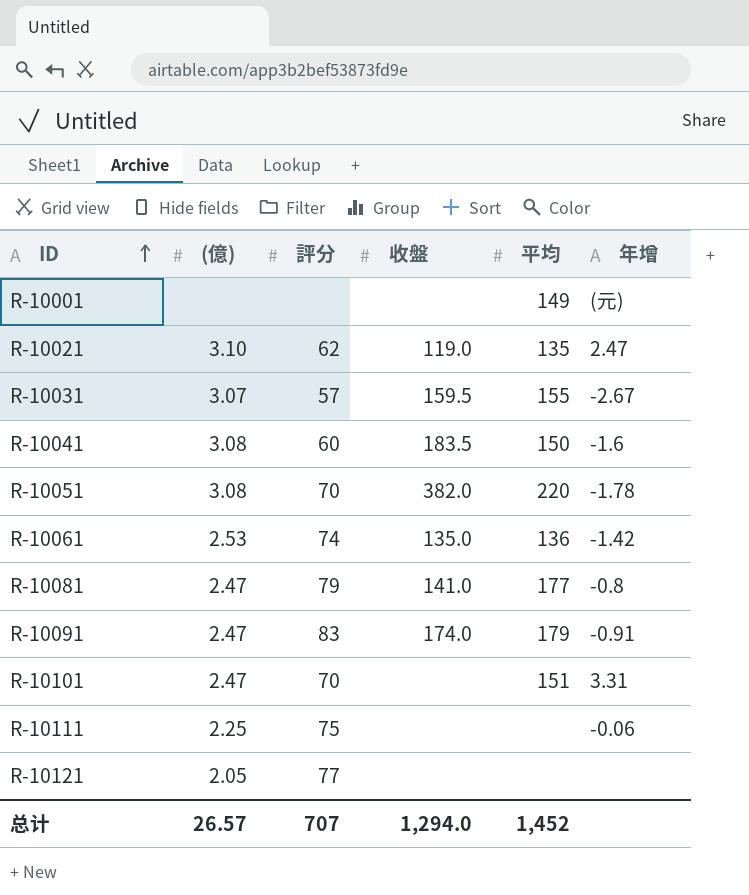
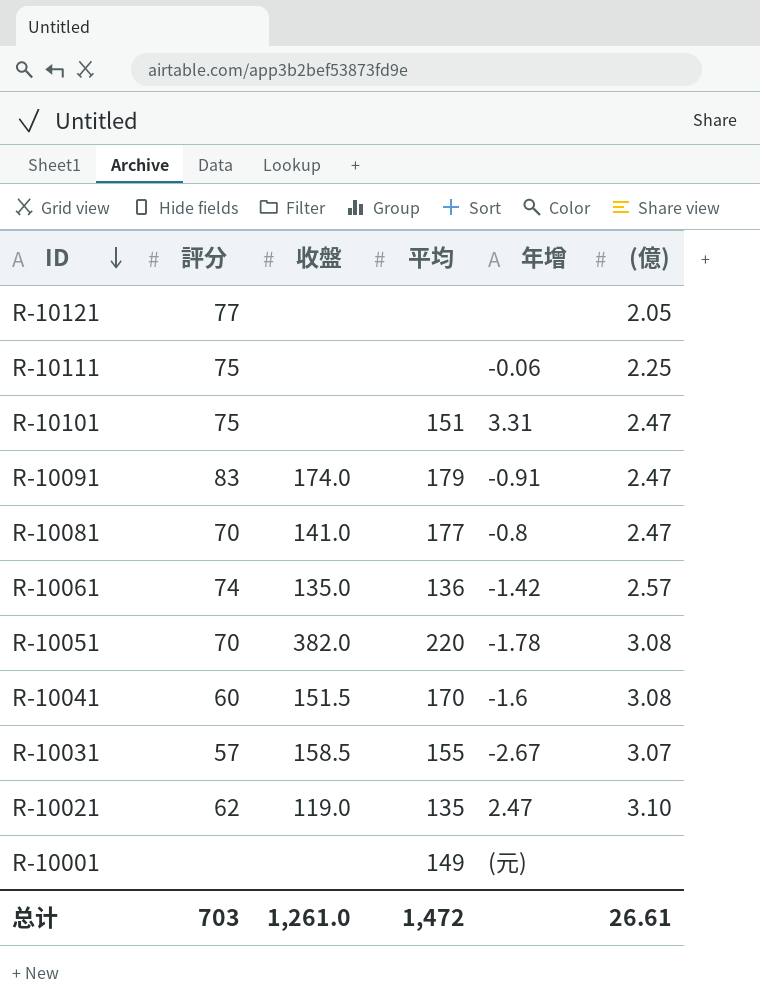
row order: ID ascending -> ID descending
column (億) | position: 2 -> 6
R-10101 | 評分: 70 -> 75
R-10081 | 評分: 79 -> 70
R-10061 | (億): 2.53 -> 2.57
R-10041 | 收盤: 183.5 -> 151.5
R-10041 | 平均: 150 -> 170
R-10031 | 收盤: 159.5 -> 158.5
总计 | 評分: 707 -> 703
总计 | 收盤: 1,294.0 -> 1,261.0
总计 | 平均: 1,452 -> 1,472
总计 | (億): 26.57 -> 26.61

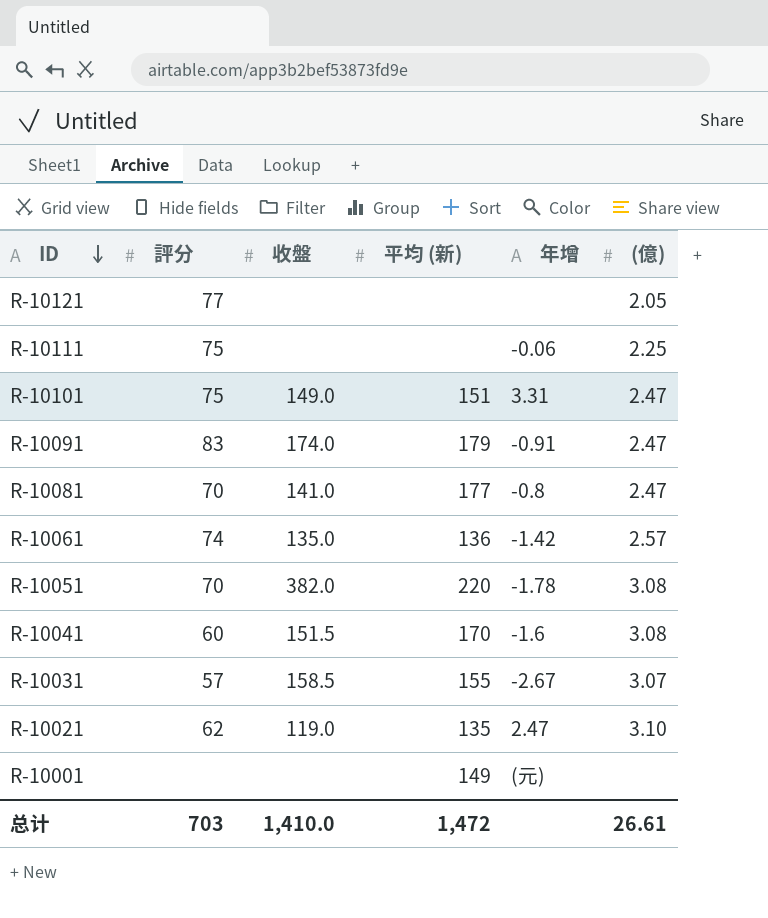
column name: 平均 -> 平均 (新)
R-10101 | 收盤: none -> 149.0
总计 | 收盤: 1,261.0 -> 1,410.0

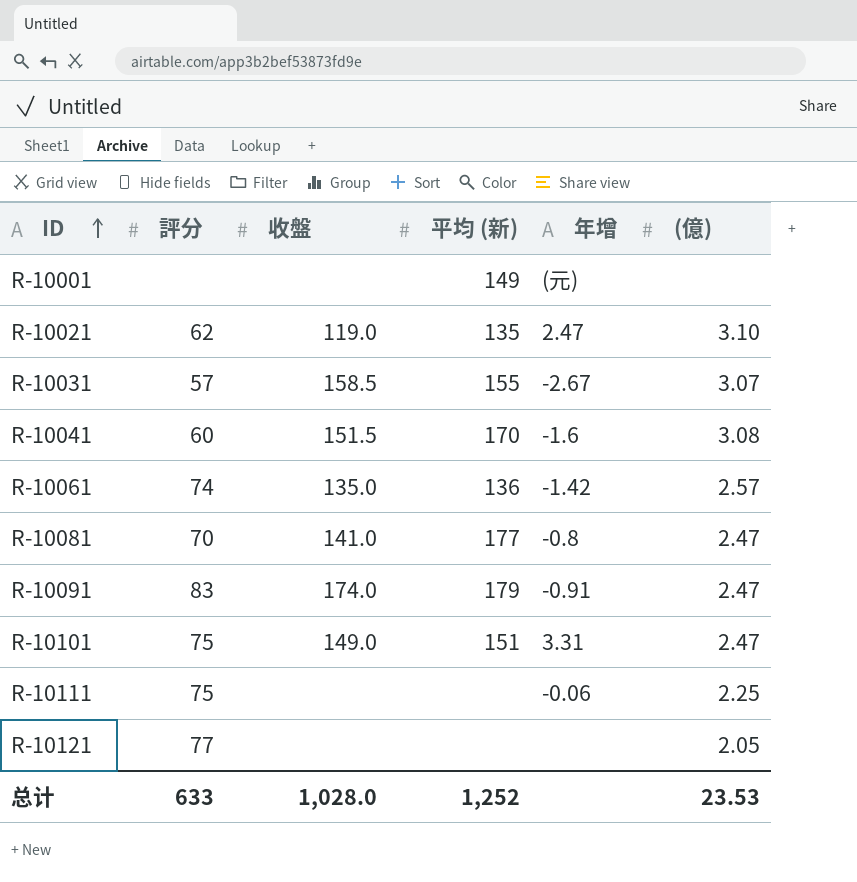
row order: ID descending -> ID ascending
row R-10051: 70 | 382.0 | 220 | -1.78 | 3.08 -> none
总计 | 評分: 703 -> 633
总计 | 收盤: 1,410.0 -> 1,028.0
总计 | 平均 (新): 1,472 -> 1,252
总计 | (億): 26.61 -> 23.53

